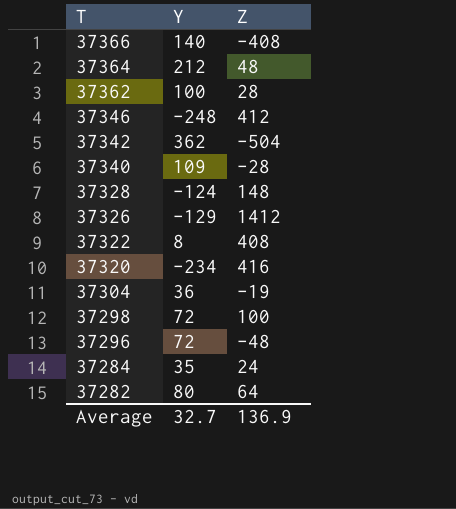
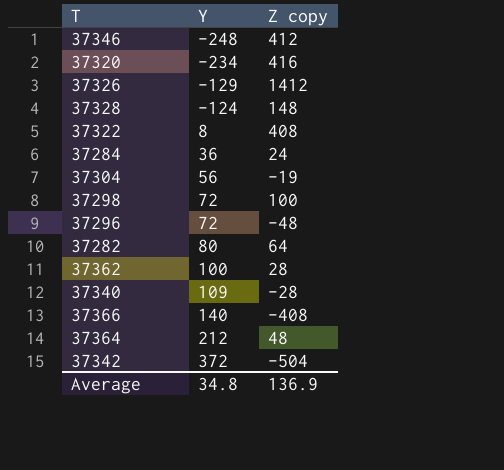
row order: T descending -> Y ascending
column name: Z -> Z copy
37284 | Y: 35 -> 36
37304 | Y: 36 -> 56
37342 | Y: 362 -> 372
Average | Y: 32.7 -> 34.8

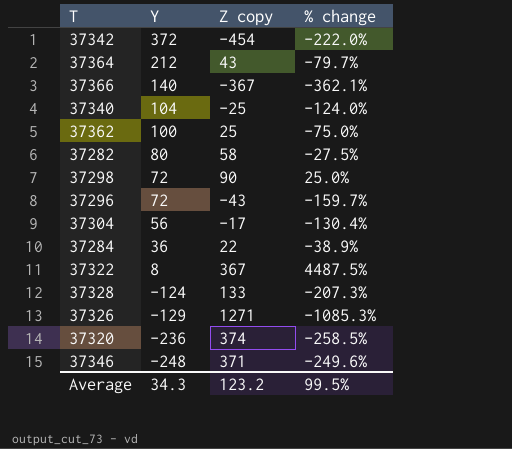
row order: Y ascending -> Y descending
column % change | formula: none -> ([Z copy] - [Y]) / [Y]
37342 | Z copy: -504 -> -454
37364 | Z copy: 48 -> 43
37366 | Z copy: -408 -> -367
37340 | Y: 109 -> 104
37340 | Z copy: -28 -> -25
37362 | Z copy: 28 -> 25
37282 | Z copy: 64 -> 58
37298 | Z copy: 100 -> 90
37296 | Z copy: -48 -> -43
37304 | Z copy: -19 -> -17
37284 | Z copy: 24 -> 22
37322 | Z copy: 408 -> 367
37328 | Z copy: 148 -> 133
37326 | Z copy: 1412 -> 1271
37320 | Y: -234 -> -236
37320 | Z copy: 416 -> 374
37346 | Z copy: 412 -> 371
Average | Y: 34.8 -> 34.3
Average | Z copy: 136.9 -> 123.2

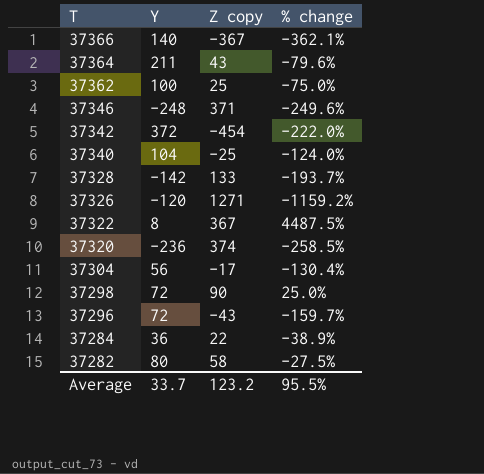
row order: Y descending -> T descending
37364 | Y: 212 -> 211
37364 | % change: -79.7% -> -79.6%
37328 | Y: -124 -> -142
37328 | % change: -207.3% -> -193.7%
37326 | Y: -129 -> -120
37326 | % change: -1085.3% -> -1159.2%
Average | Y: 34.3 -> 33.7
Average | % change: 99.5% -> 95.5%

